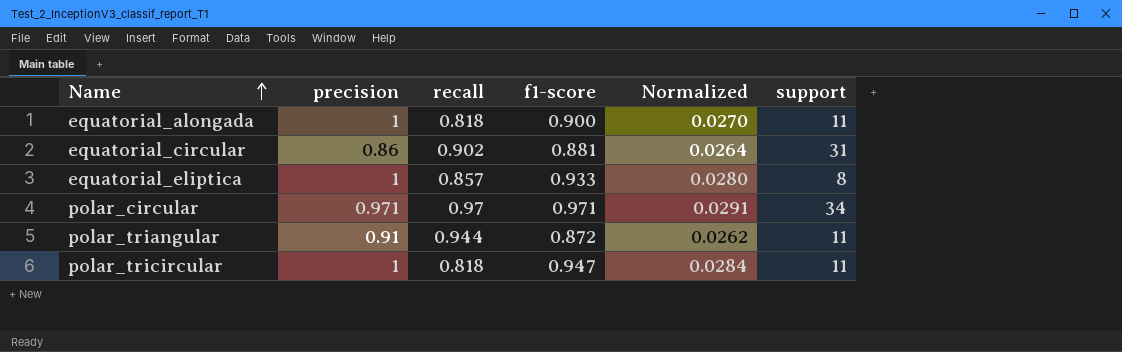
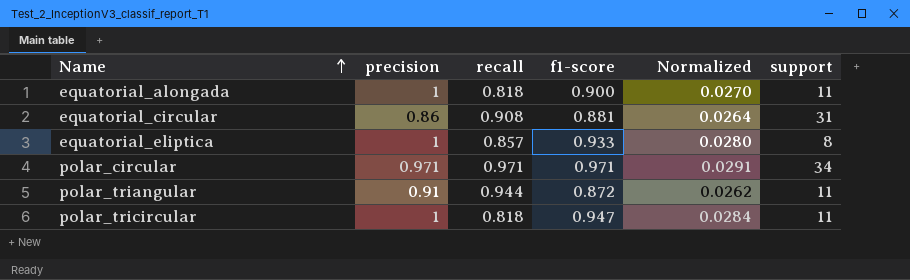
equatorial_circular | recall: 0.902 -> 0.908
polar_circular | recall: 0.97 -> 0.971

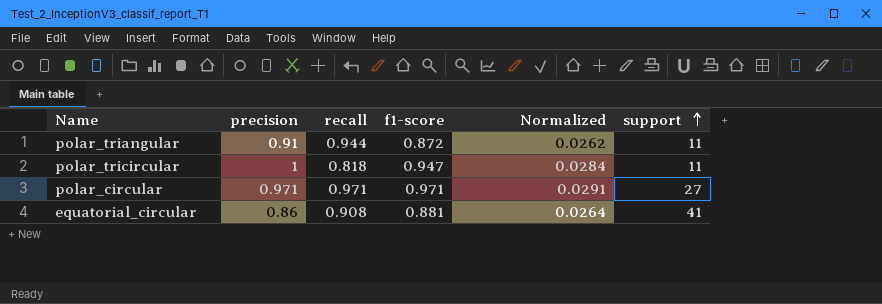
row order: Name ascending -> support ascending
row equatorial_alongada: 1 | 0.818 | 0.900 | 0.0270 | 11 -> none
row equatorial_eliptica: 1 | 0.857 | 0.933 | 0.0280 | 8 -> none
polar_circular | support: 34 -> 27
equatorial_circular | support: 31 -> 41

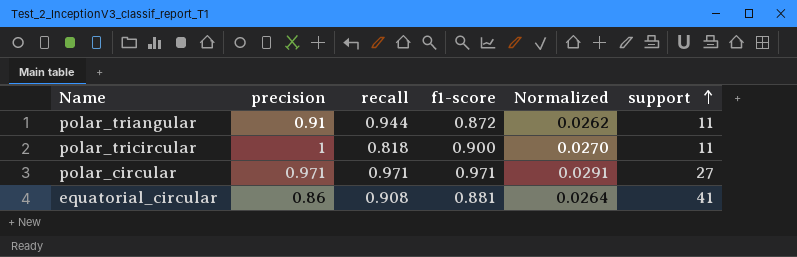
polar_tricircular | f1-score: 0.947 -> 0.900
polar_tricircular | Normalized: 0.0284 -> 0.0270

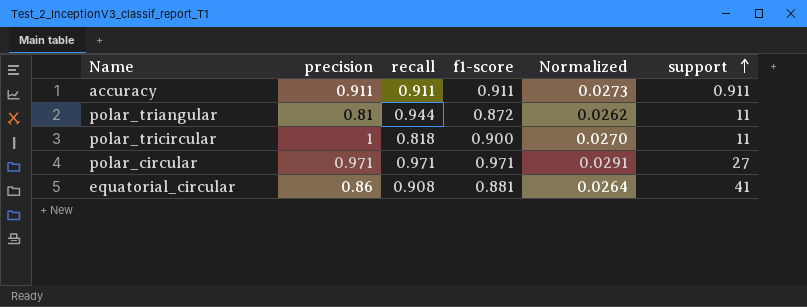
row accuracy: none -> 0.911 | 0.911 | 0.911 | 0.0273 | 0.911
polar_triangular | precision: 0.91 -> 0.81

